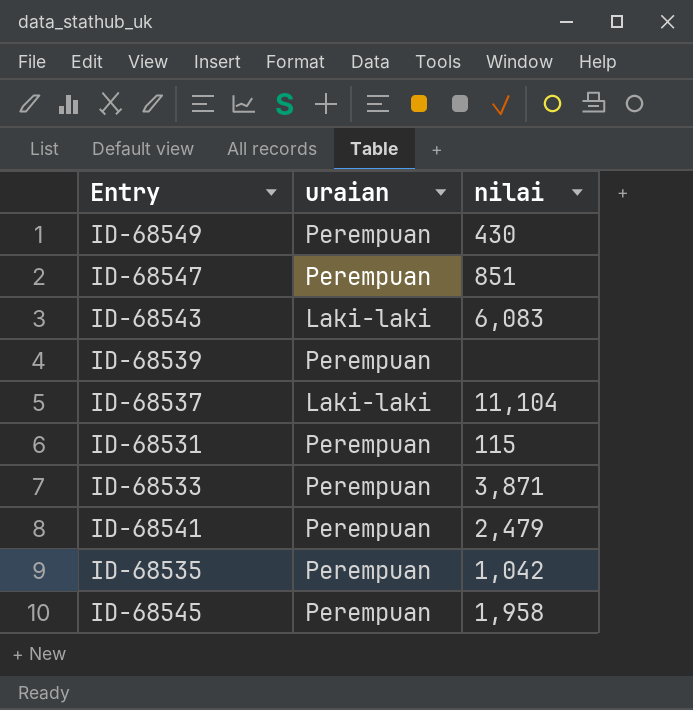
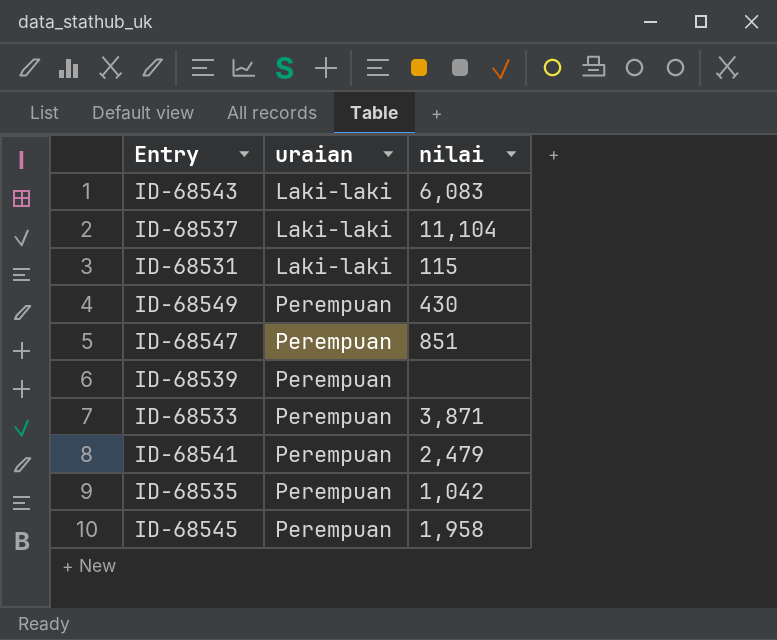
row order: none -> uraian ascending
ID-68531 | uraian: Perempuan -> Laki-laki

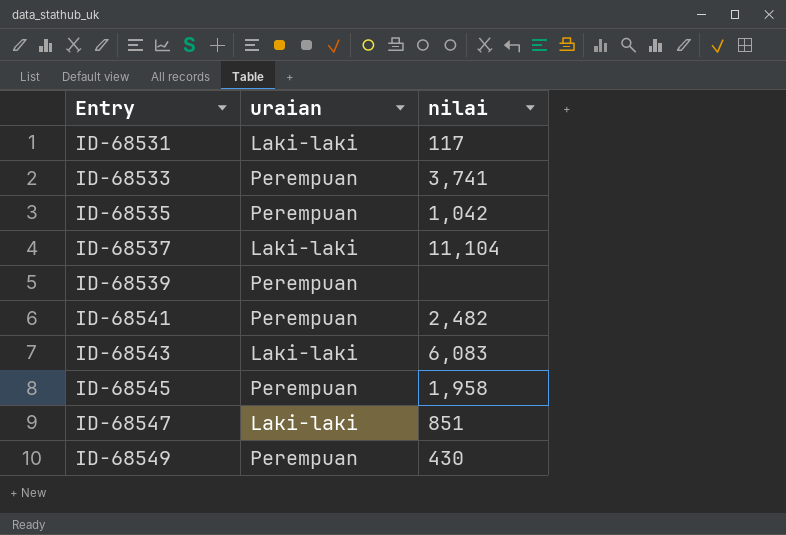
row order: uraian ascending -> Entry ascending
ID-68531 | nilai: 115 -> 117
ID-68533 | nilai: 3,871 -> 3,741
ID-68541 | nilai: 2,479 -> 2,482
ID-68547 | uraian: Perempuan -> Laki-laki

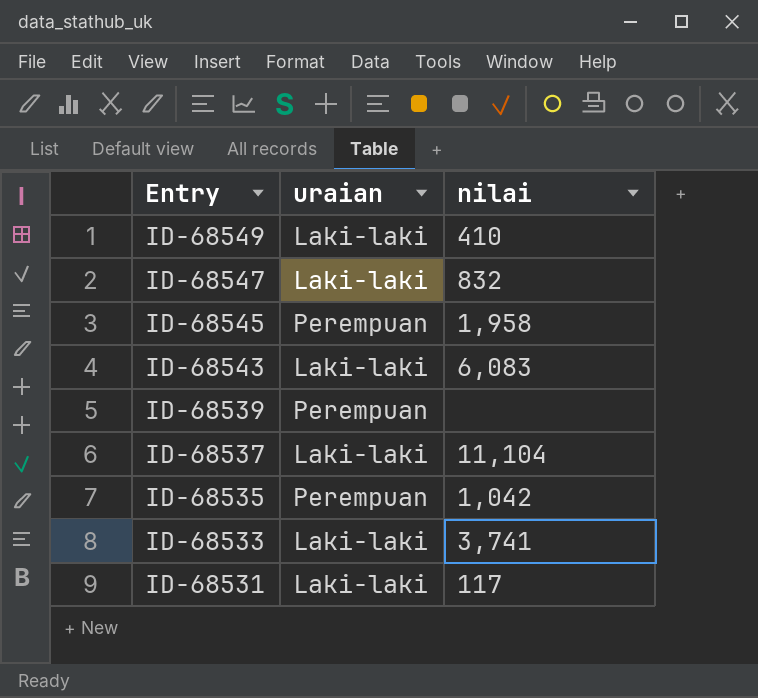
row order: Entry ascending -> Entry descending
row ID-68541: Perempuan | 2,482 -> none
ID-68549 | uraian: Perempuan -> Laki-laki
ID-68549 | nilai: 430 -> 410
ID-68547 | nilai: 851 -> 832
ID-68533 | uraian: Perempuan -> Laki-laki

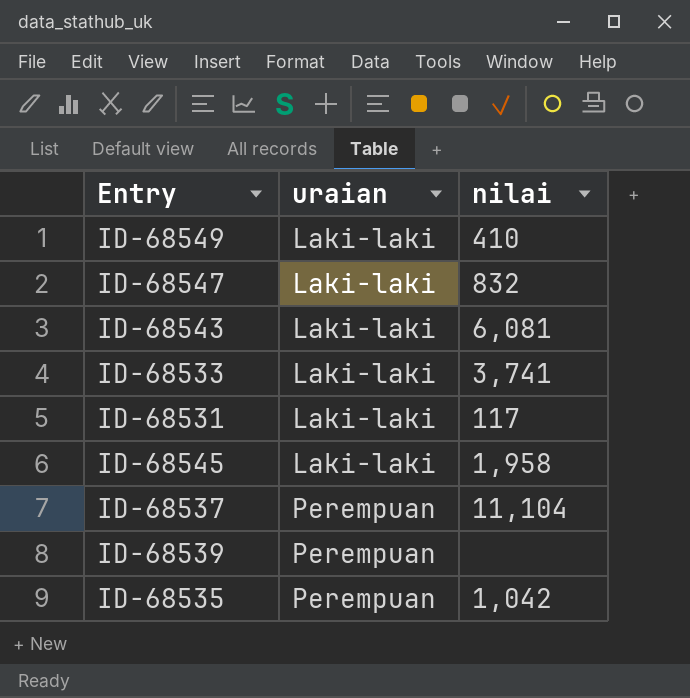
row order: Entry descending -> uraian ascending
ID-68543 | nilai: 6,083 -> 6,081
ID-68545 | uraian: Perempuan -> Laki-laki
ID-68537 | uraian: Laki-laki -> Perempuan

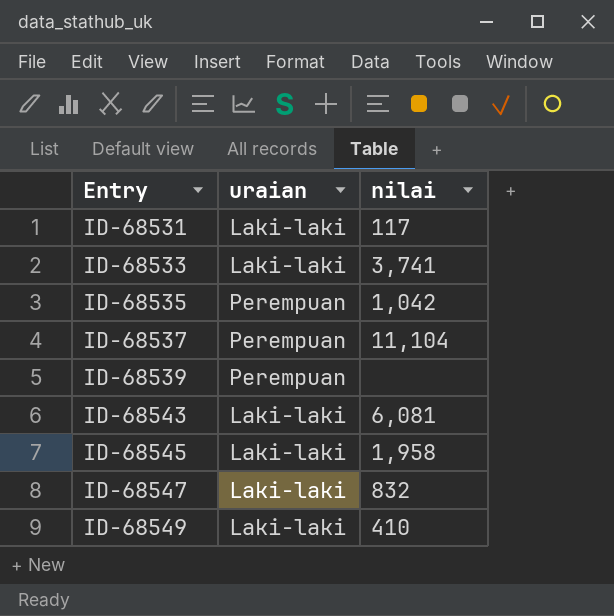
row order: uraian ascending -> Entry ascending

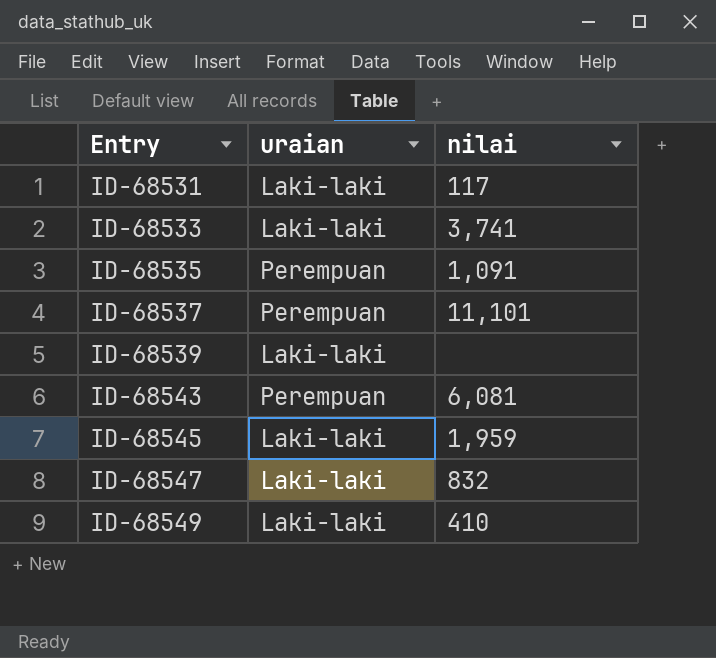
ID-68535 | nilai: 1,042 -> 1,091
ID-68537 | nilai: 11,104 -> 11,101
ID-68539 | uraian: Perempuan -> Laki-laki
ID-68543 | uraian: Laki-laki -> Perempuan
ID-68545 | nilai: 1,958 -> 1,959

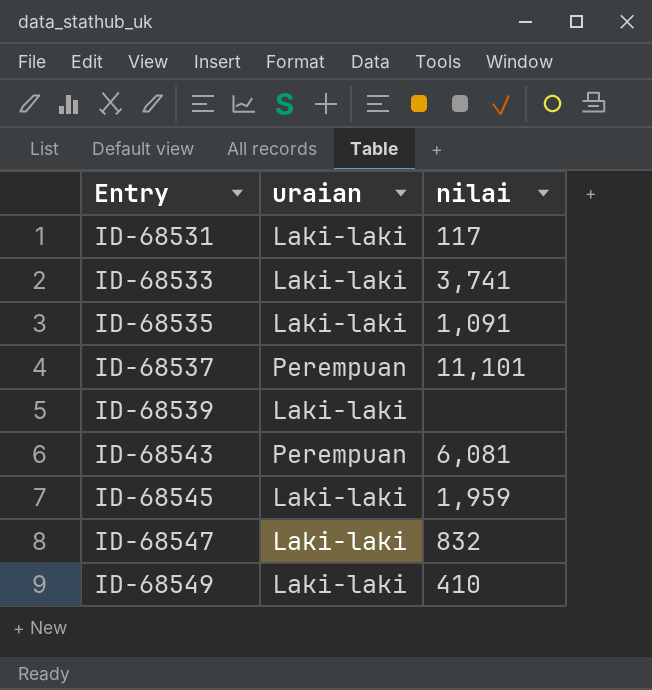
ID-68535 | uraian: Perempuan -> Laki-laki

